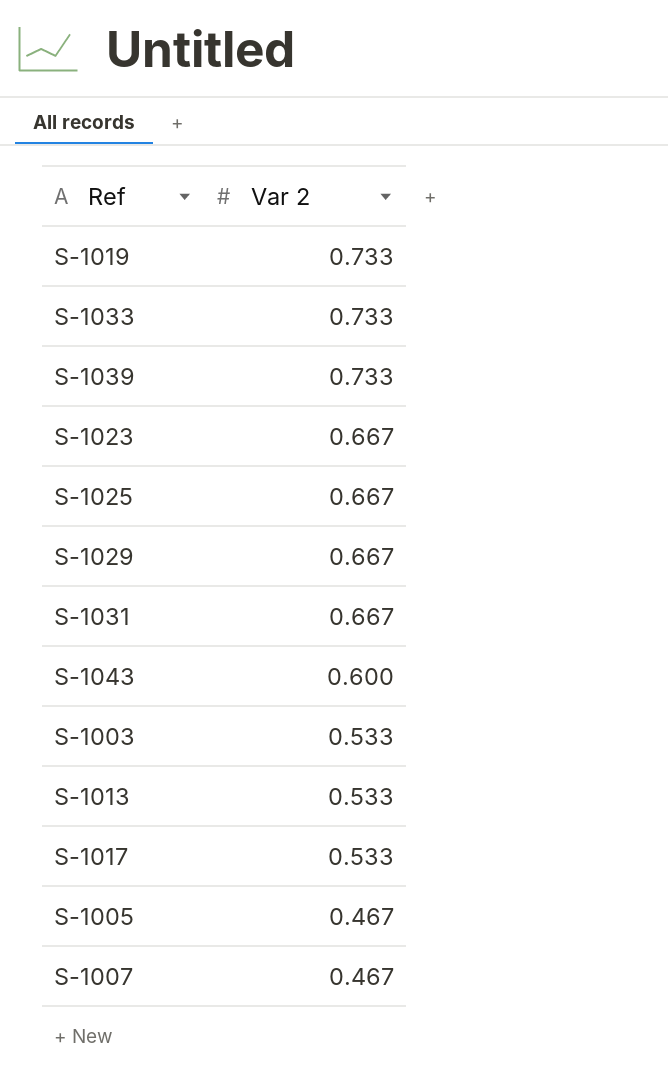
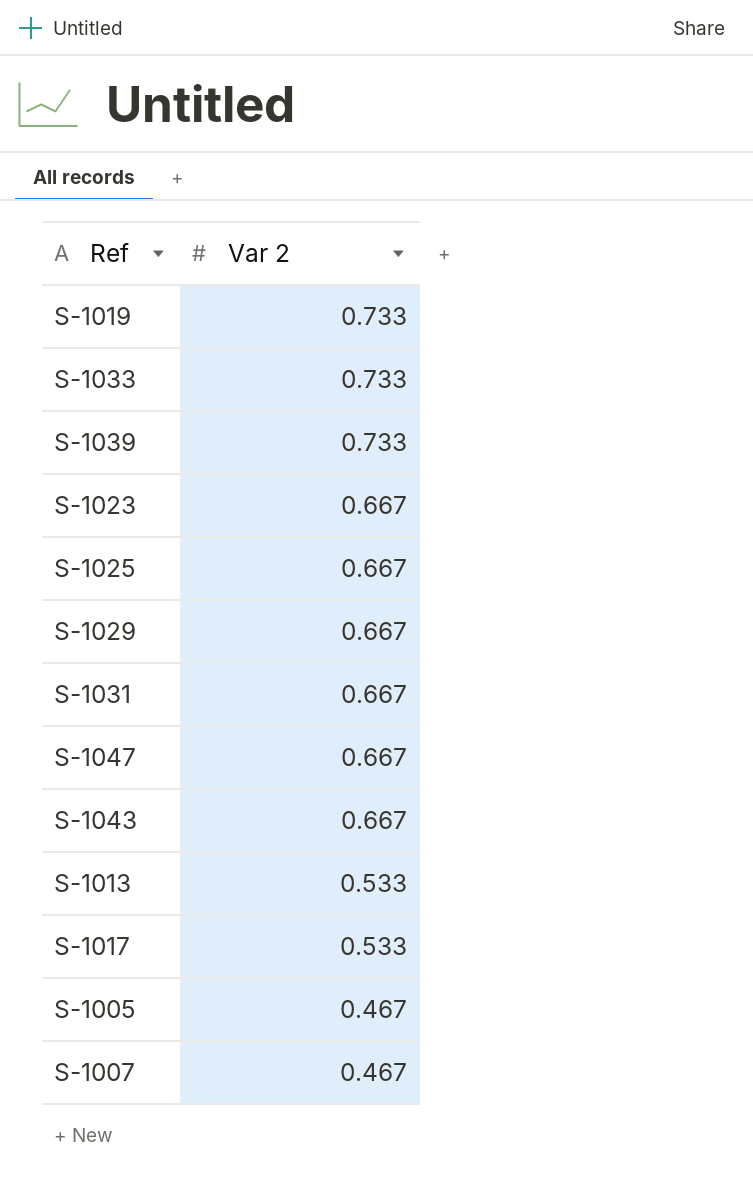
row S-1003: 0.533 -> none
row S-1047: none -> 0.667
S-1043 | Var 2: 0.600 -> 0.667

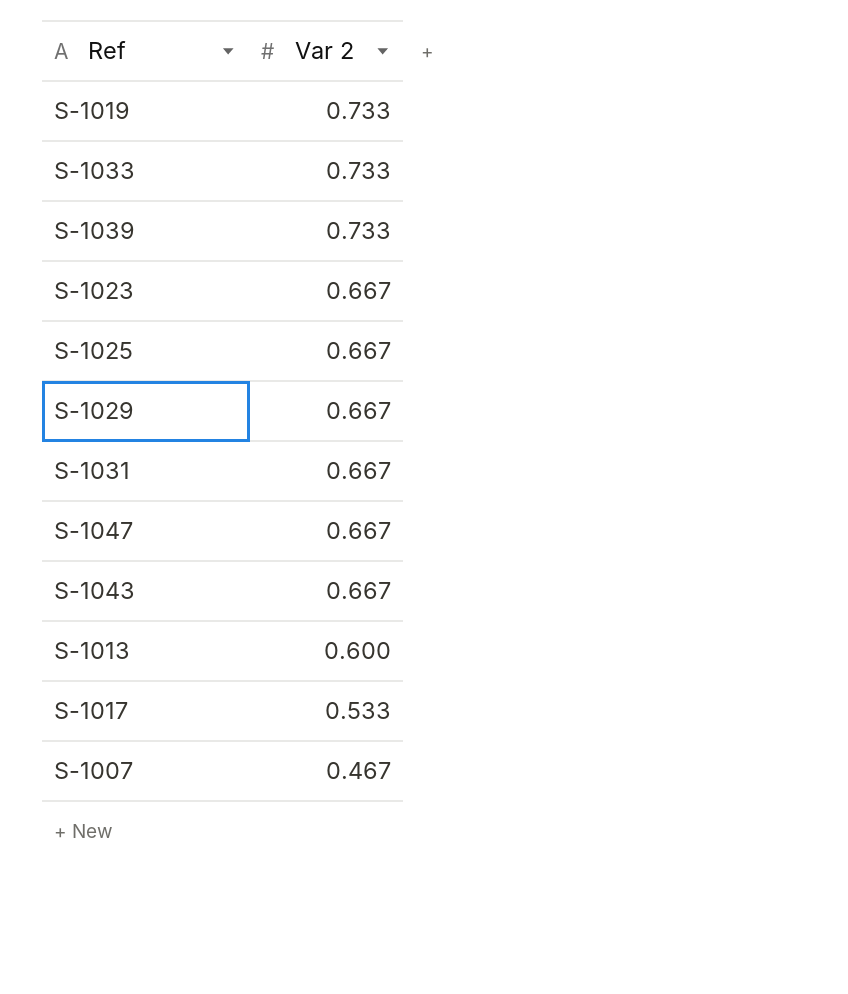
row S-1005: 0.467 -> none
S-1013 | Var 2: 0.533 -> 0.600

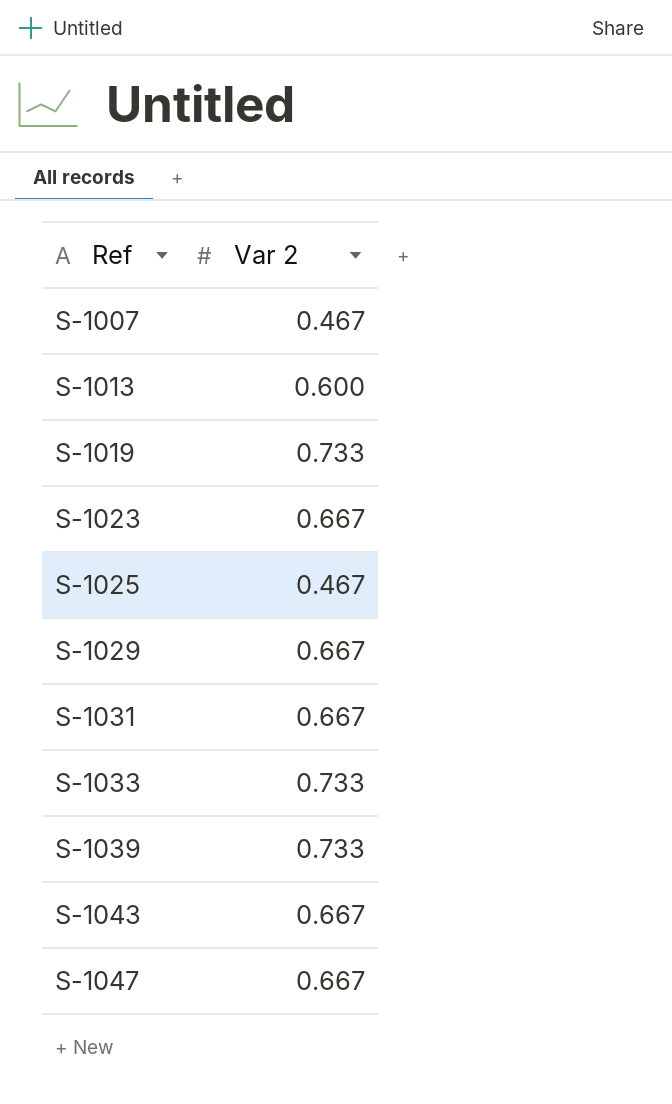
row order: Var 2 descending -> Ref ascending
row S-1017: 0.533 -> none
S-1025 | Var 2: 0.667 -> 0.467

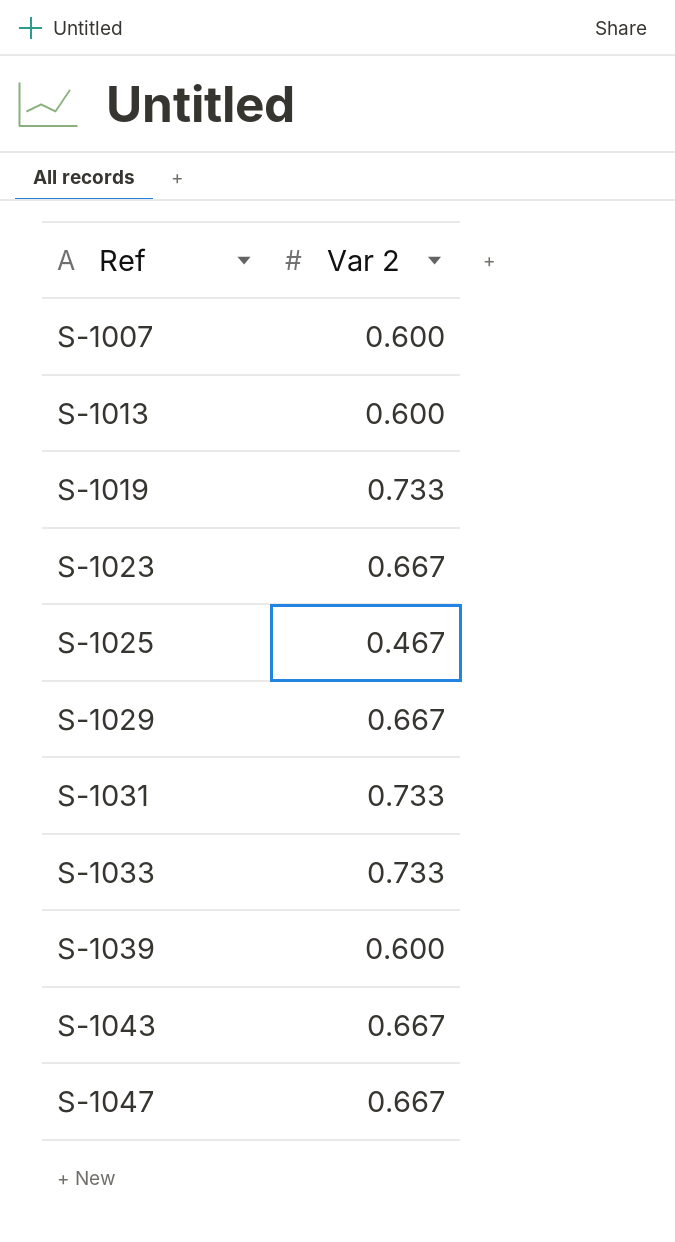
S-1007 | Var 2: 0.467 -> 0.600
S-1031 | Var 2: 0.667 -> 0.733
S-1039 | Var 2: 0.733 -> 0.600

